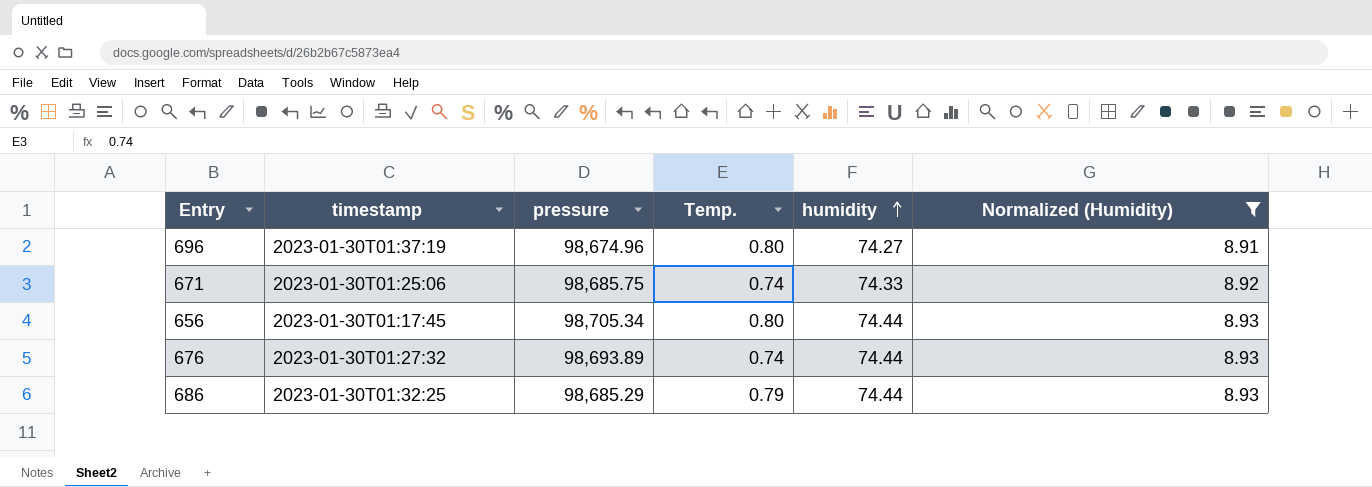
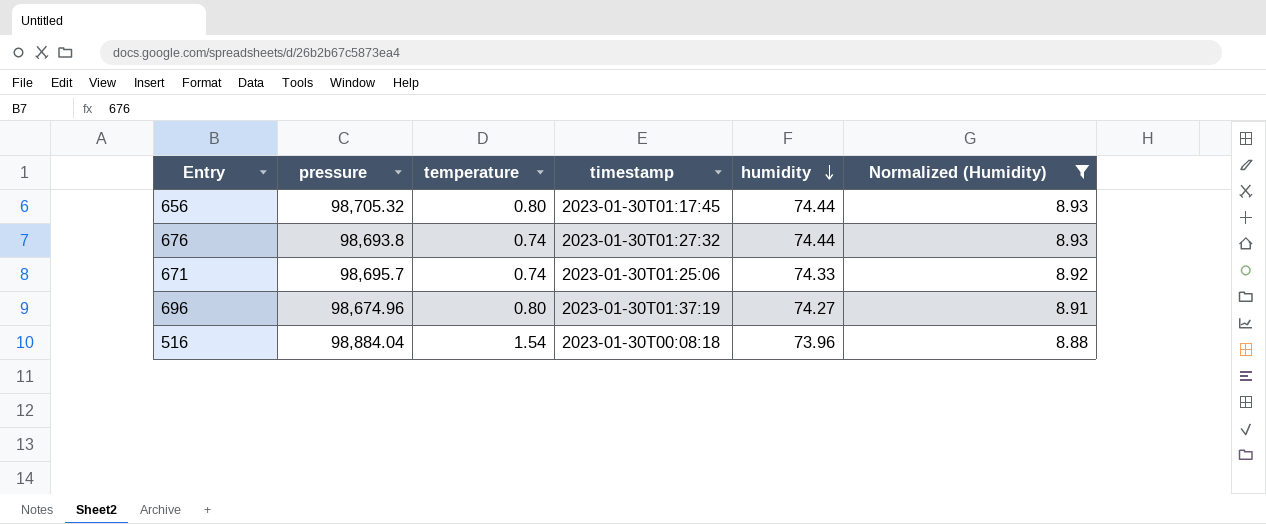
row order: humidity ascending -> humidity descending
column name: Temp. -> temperature
column timestamp | position: 2 -> 4
row 686: 2023-01-30T01:32:25 | 98,685.29 | 0.79 | 74.44 | 8.93 -> none
656 | pressure: 98,705.34 -> 98,705.32
676 | pressure: 98,693.89 -> 98,693.8
671 | pressure: 98,685.75 -> 98,695.7
row 516: none -> 98,884.04 | 1.54 | 2023-01-30T00:08:18 | 73.96 | 8.88

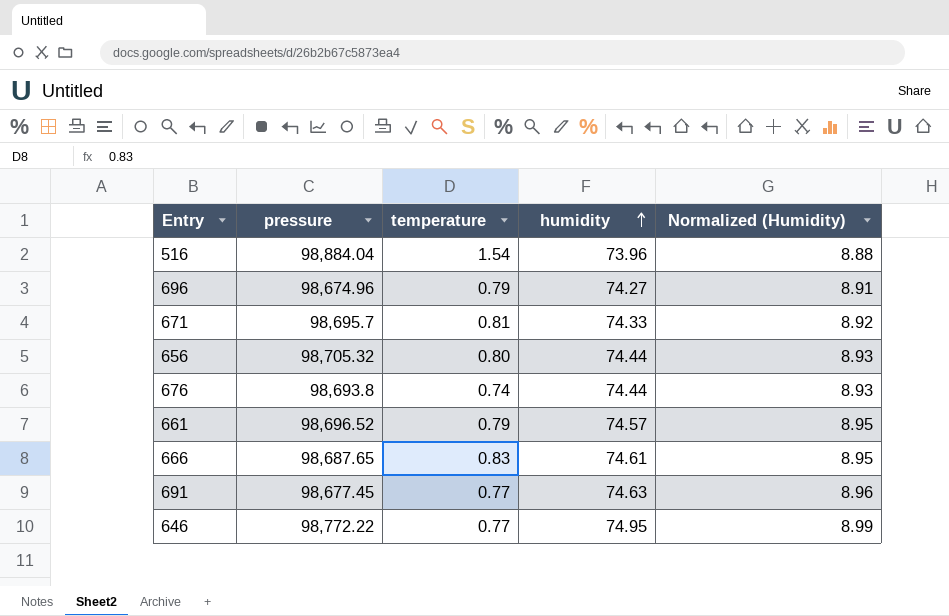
filter: Normalized (Humidity) <= 8.93 -> none
row order: humidity descending -> humidity ascending
column timestamp | position: 4 -> none
696 | temperature: 0.80 -> 0.79
671 | temperature: 0.74 -> 0.81

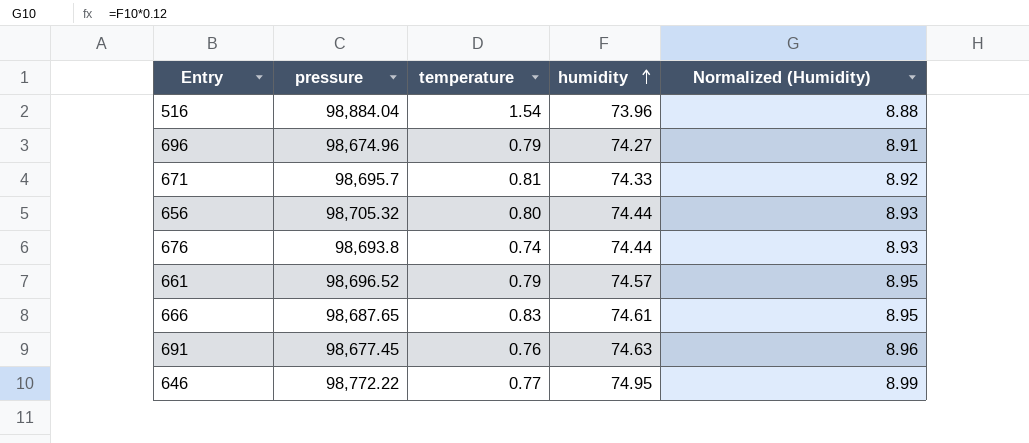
691 | temperature: 0.77 -> 0.76

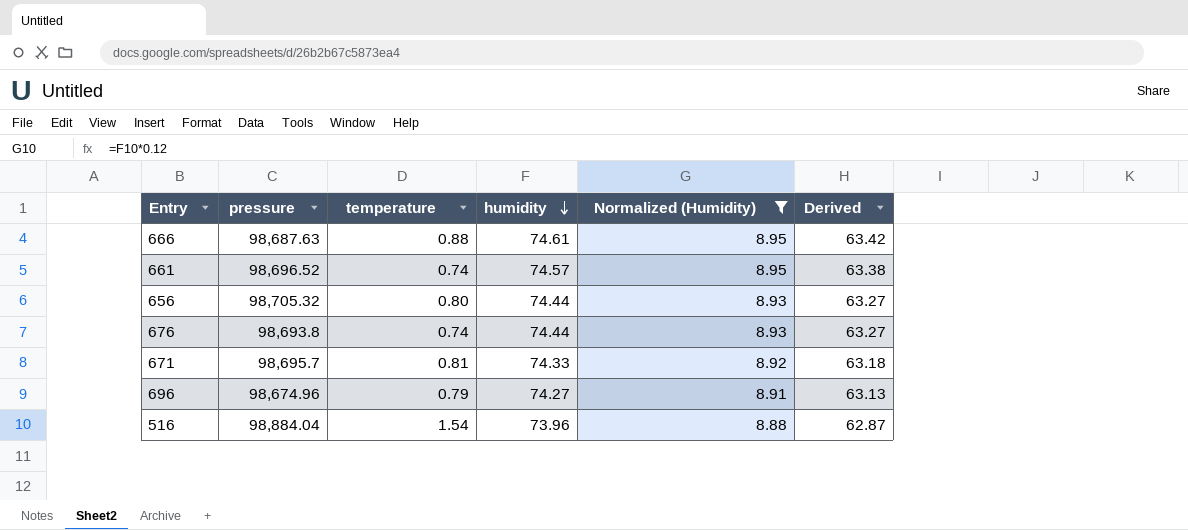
filter: none -> Normalized (Humidity) <= 8.95
row order: humidity ascending -> humidity descending
column Derived | formula: none -> [humidity] * 0.85
666 | pressure: 98,687.65 -> 98,687.63
666 | temperature: 0.83 -> 0.88
661 | temperature: 0.79 -> 0.74

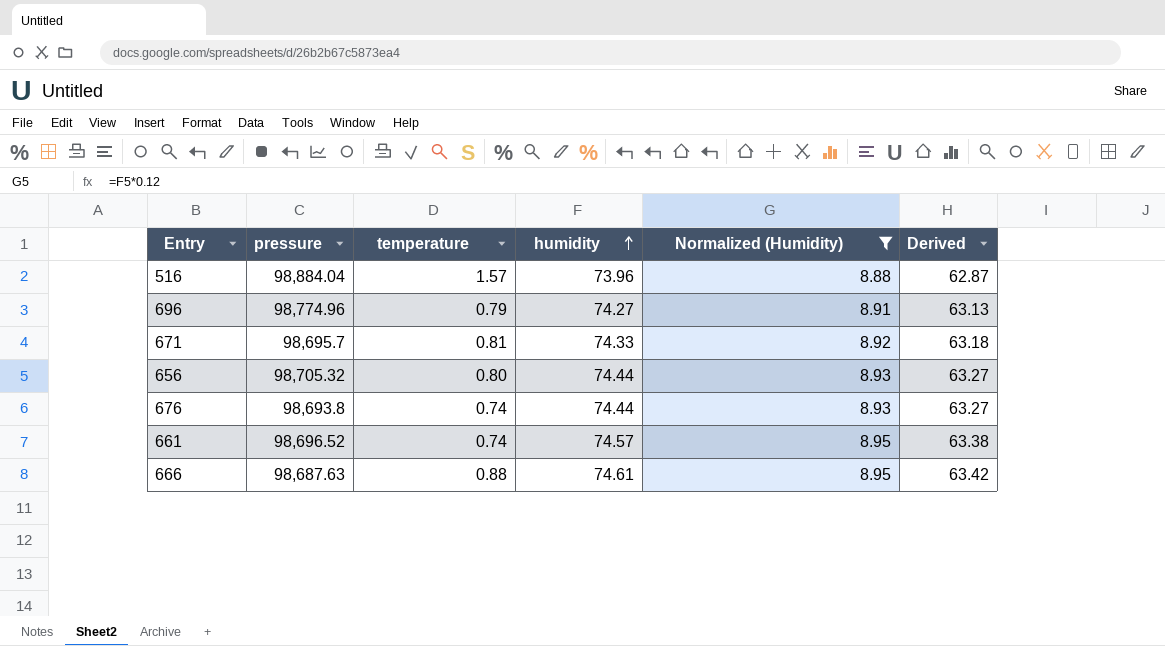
row order: humidity descending -> humidity ascending
516 | temperature: 1.54 -> 1.57
696 | pressure: 98,674.96 -> 98,774.96

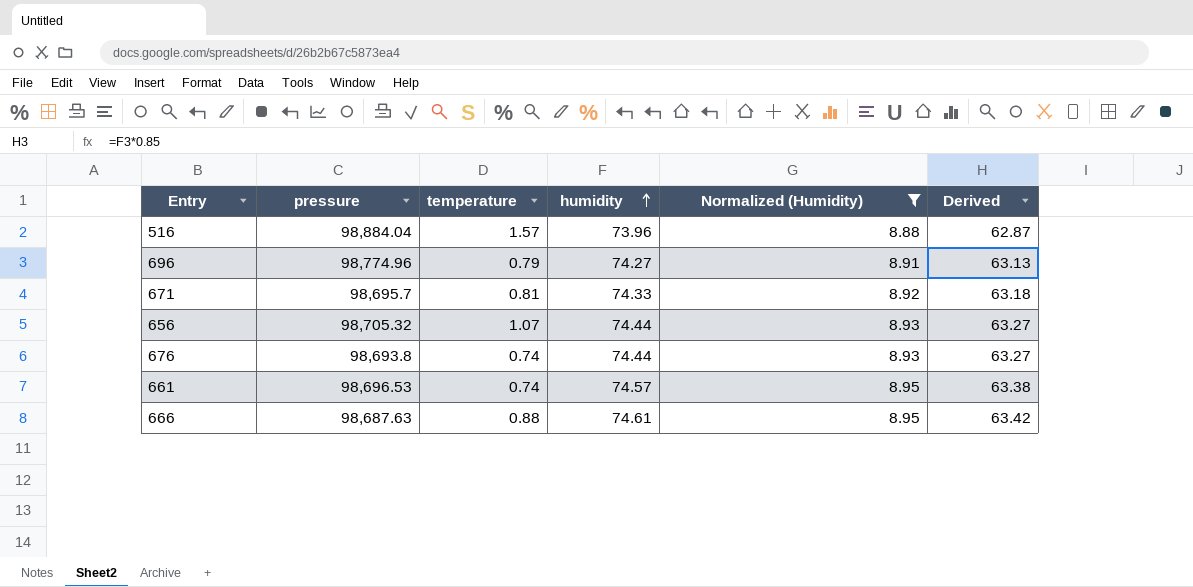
656 | temperature: 0.80 -> 1.07
661 | pressure: 98,696.52 -> 98,696.53

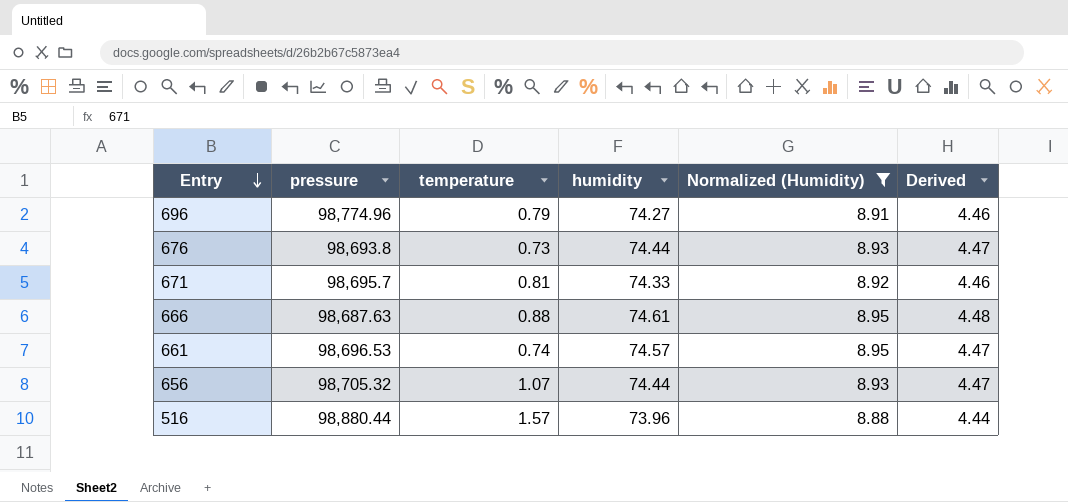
row order: humidity ascending -> Entry descending
column Derived | formula: [humidity] * 0.85 -> [humidity] * 0.06
676 | temperature: 0.74 -> 0.73
516 | pressure: 98,884.04 -> 98,880.44

